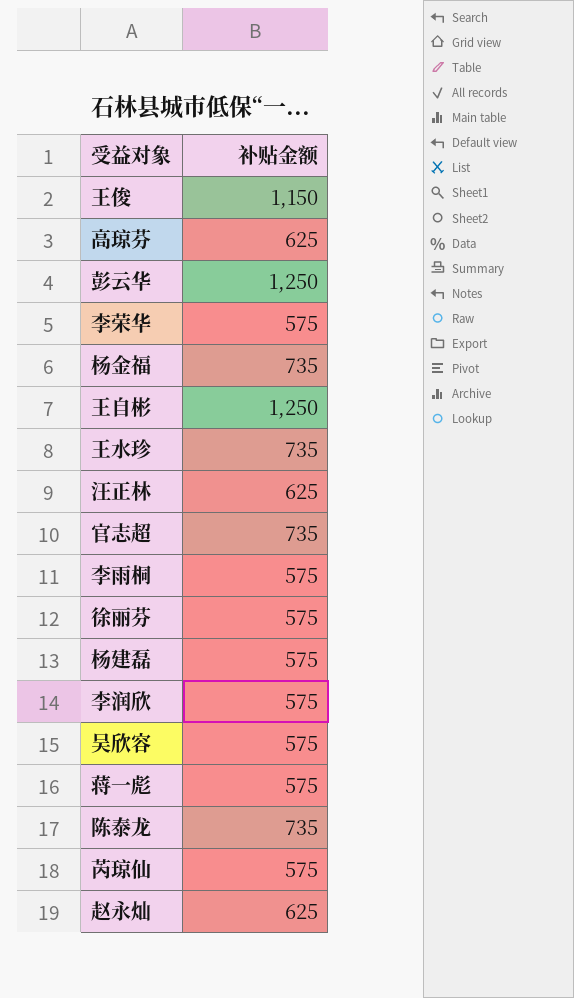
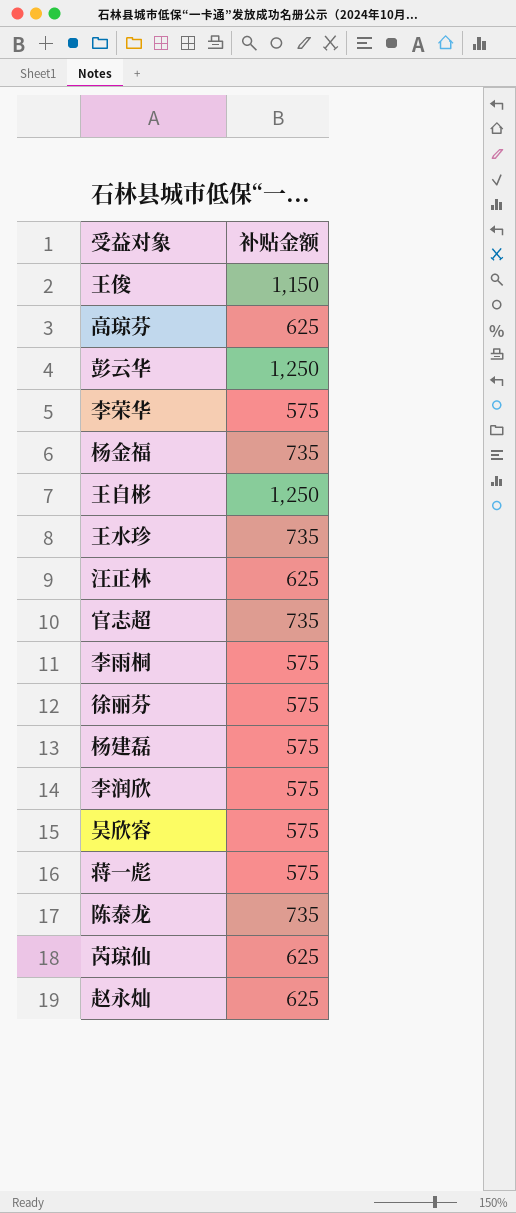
芮琼仙 | 补贴金额: 575 -> 625

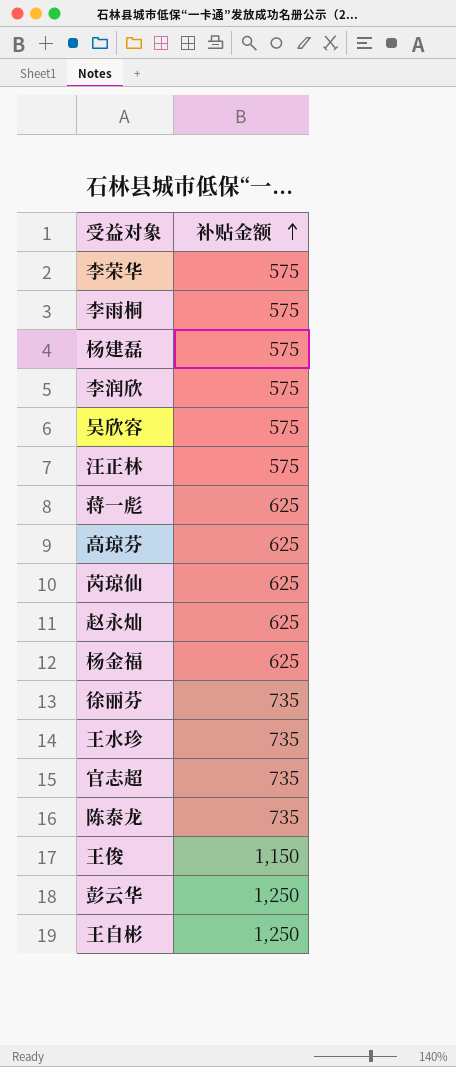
row order: none -> 补贴金额 ascending
汪正林 | 补贴金额: 625 -> 575
蒋一彪 | 补贴金额: 575 -> 625
杨金福 | 补贴金额: 735 -> 625
徐丽芬 | 补贴金额: 575 -> 735

